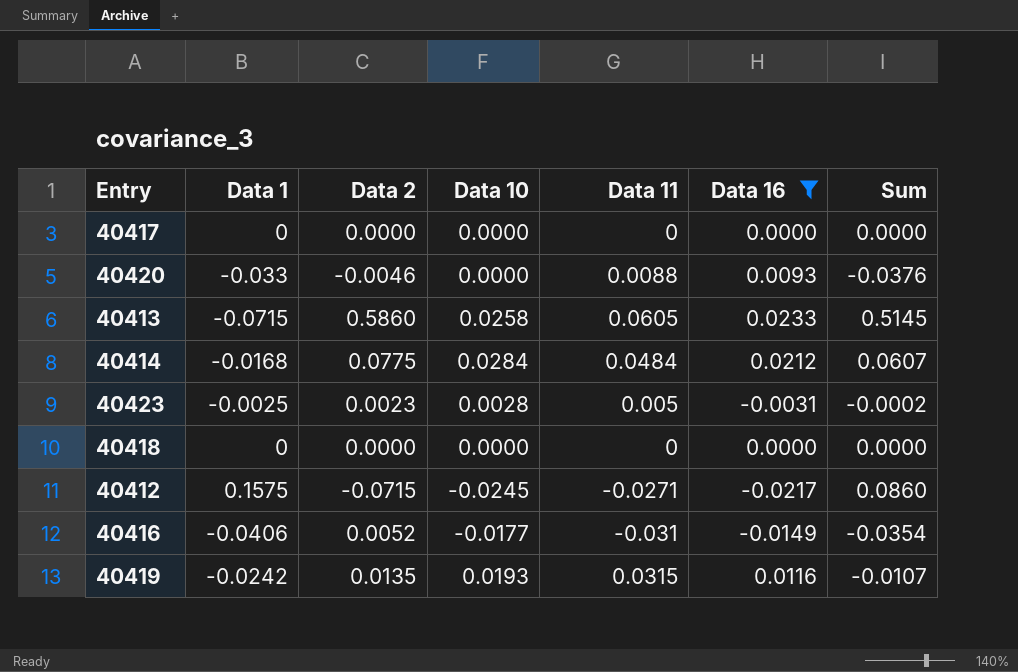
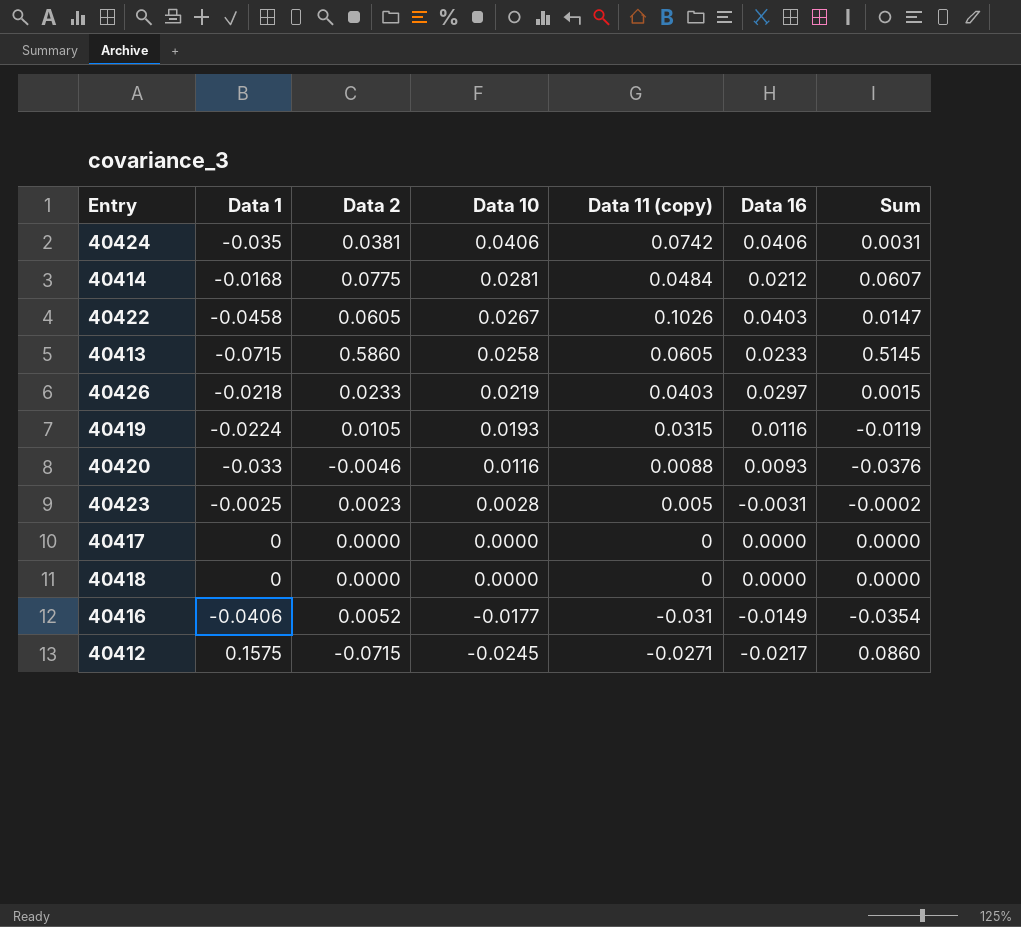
filter: Data 16 <= 0.0233 -> none
row order: none -> Data 10 descending
column name: Data 11 -> Data 11 (copy)
40414 | Data 10: 0.0284 -> 0.0281
40419 | Data 1: -0.0242 -> -0.0224
40419 | Data 2: 0.0135 -> 0.0105
40419 | Sum: -0.0107 -> -0.0119
40420 | Data 10: 0.0000 -> 0.0116

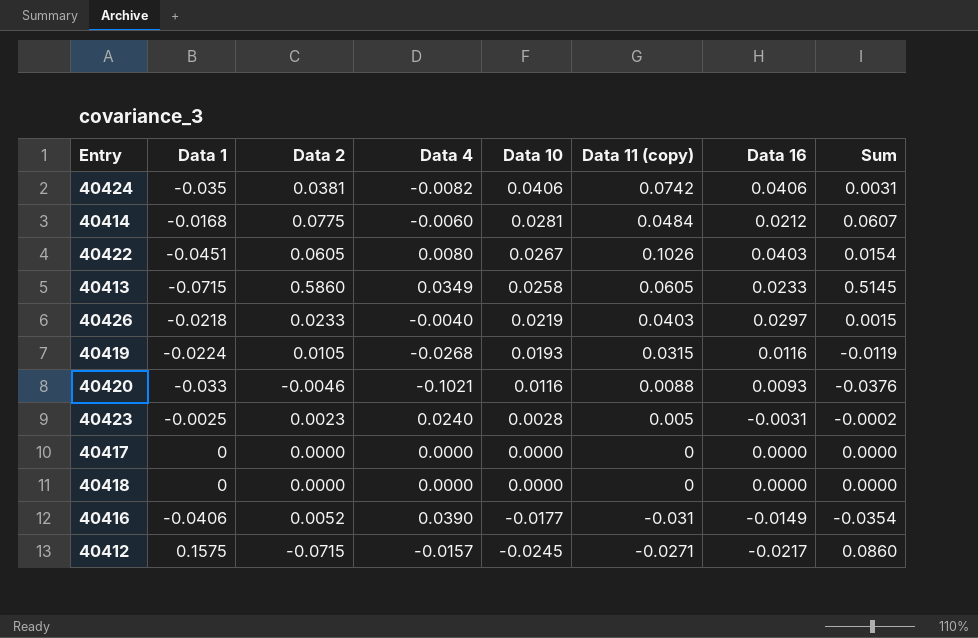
column Data 4 | position: none -> 4
40422 | Data 1: -0.0458 -> -0.0451
40422 | Sum: 0.0147 -> 0.0154

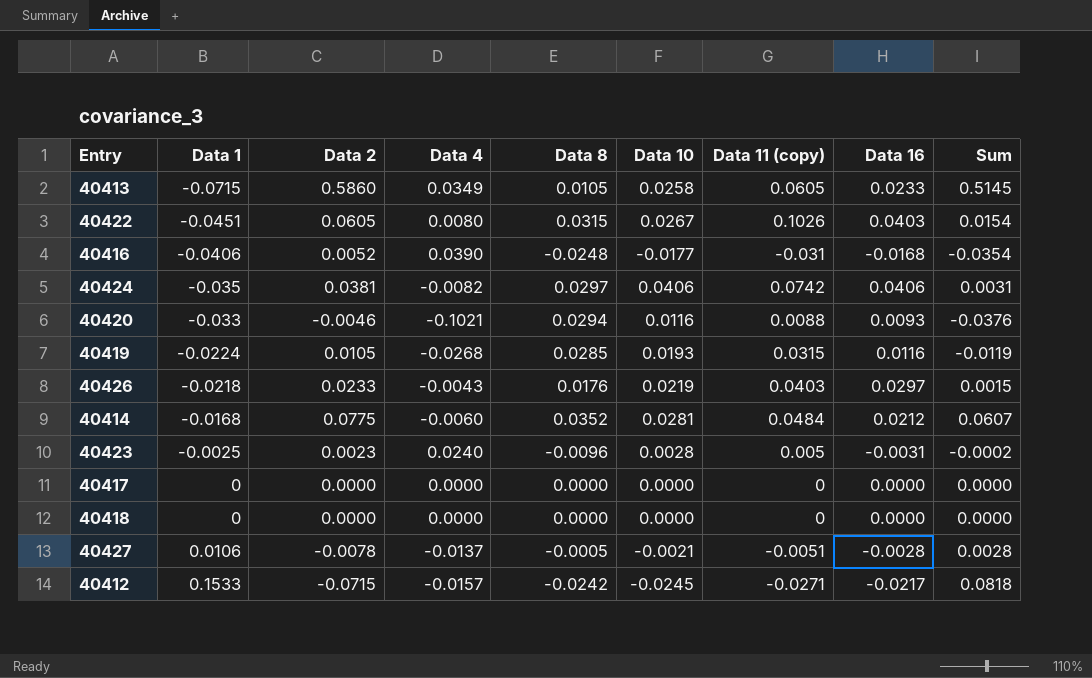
row order: Data 10 descending -> Data 1 ascending
column Data 8 | position: none -> 5
40416 | Data 16: -0.0149 -> -0.0168
40426 | Data 4: -0.0040 -> -0.0043
row 40427: none -> 0.0106 | -0.0078 | -0.0137 | -0.0005 | -0.0021 | -0.0051 | -0.0028 | 0.0028
40412 | Data 1: 0.1575 -> 0.1533
40412 | Sum: 0.0860 -> 0.0818

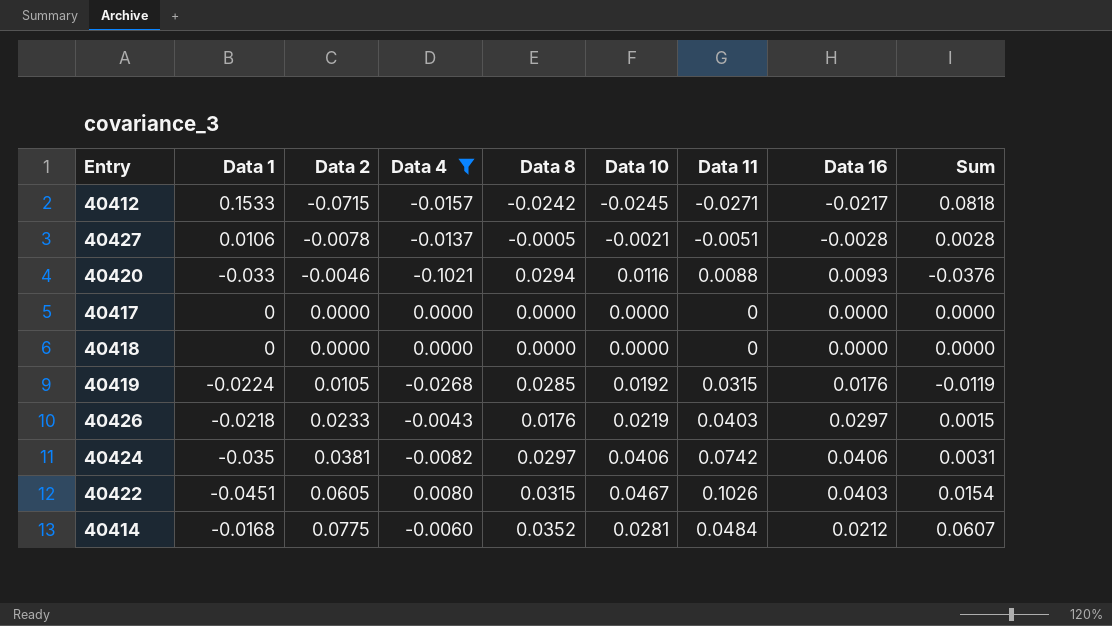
filter: none -> Data 4 <= 0.0080
row order: Data 1 ascending -> Data 2 ascending
column name: Data 11 (copy) -> Data 11
40419 | Data 10: 0.0193 -> 0.0192
40419 | Data 16: 0.0116 -> 0.0176
40422 | Data 10: 0.0267 -> 0.0467

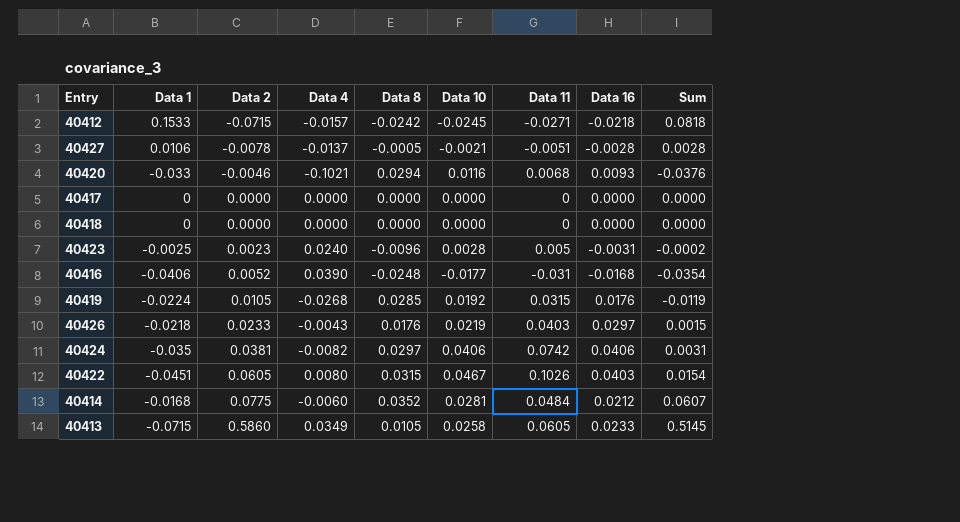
filter: Data 4 <= 0.0080 -> none
40412 | Data 16: -0.0217 -> -0.0218
40420 | Data 11: 0.0088 -> 0.0068

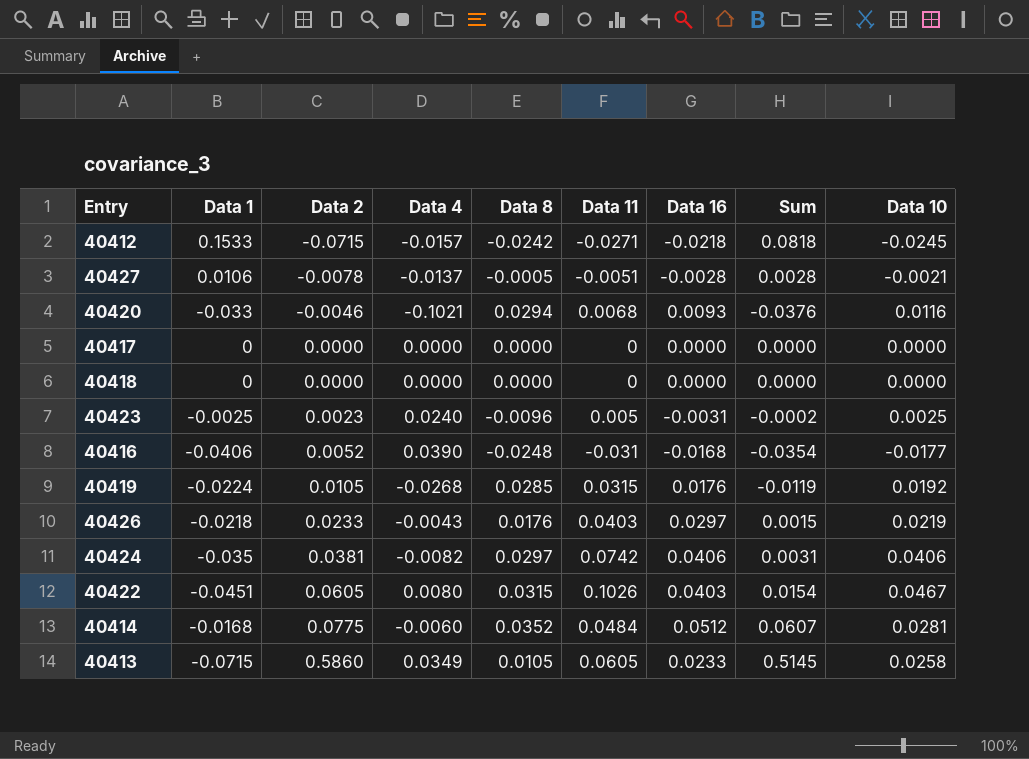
column Data 10 | position: 6 -> 9
40423 | Data 10: 0.0028 -> 0.0025
40414 | Data 16: 0.0212 -> 0.0512

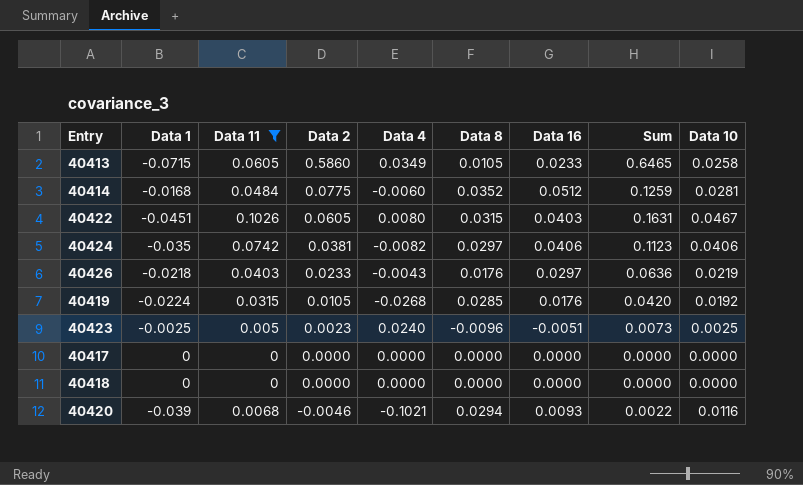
filter: none -> Data 11 >= 0
row order: Data 2 ascending -> Data 2 descending
column Data 11 | position: 6 -> 3
column Sum | formula: [Data 1] + [Data 2] -> [Data 11] + [Data 2]
40423 | Data 16: -0.0031 -> -0.0051
40420 | Data 1: -0.033 -> -0.039

